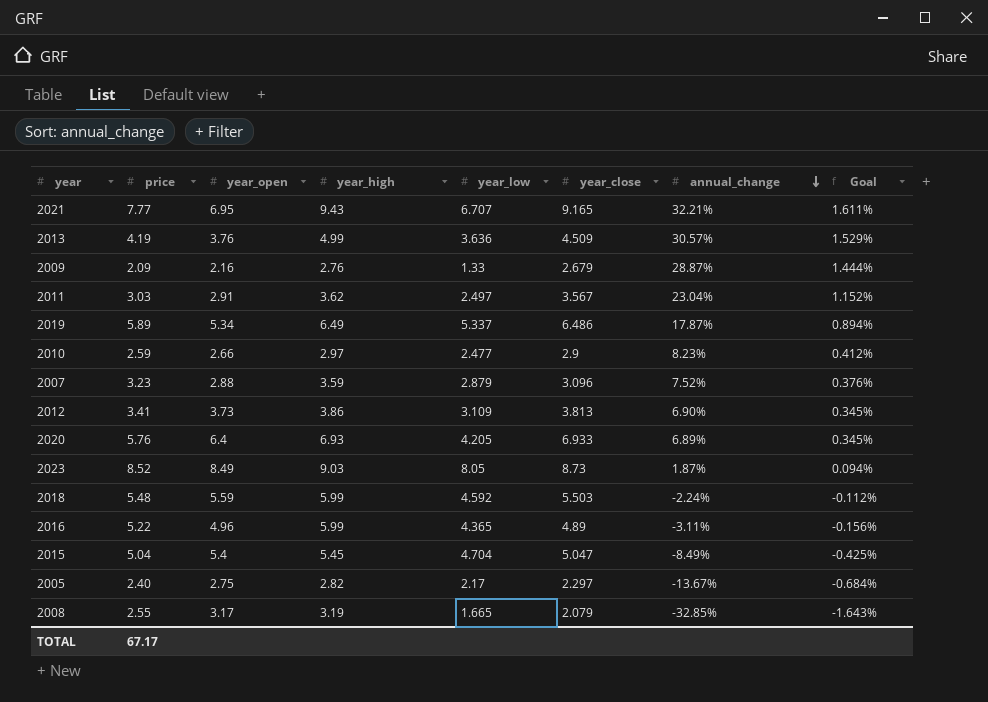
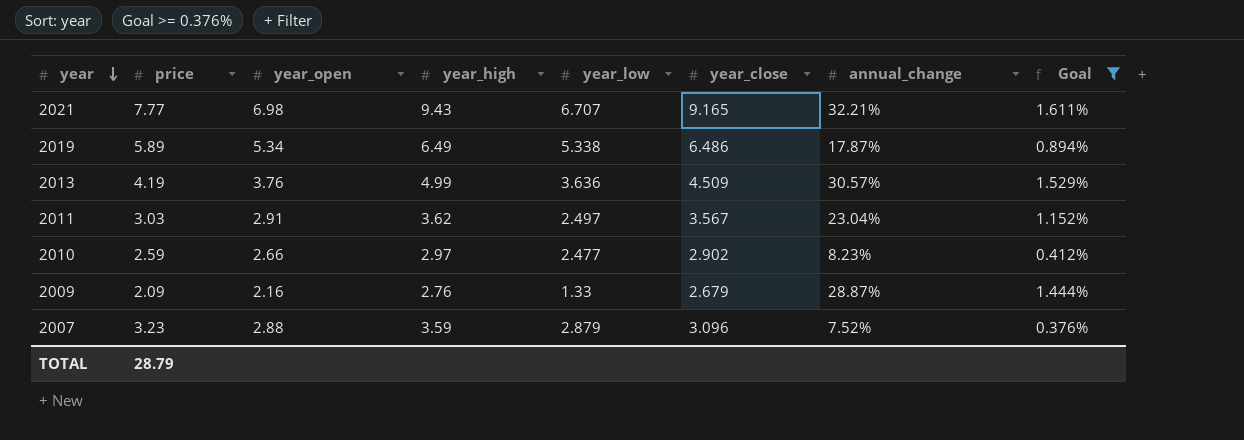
filter: none -> Goal >= 0.376%
row order: annual_change descending -> year descending
2021 | year_open: 6.95 -> 6.98
2019 | year_low: 5.337 -> 5.338
2010 | year_close: 2.9 -> 2.902
TOTAL | price: 67.17 -> 28.79

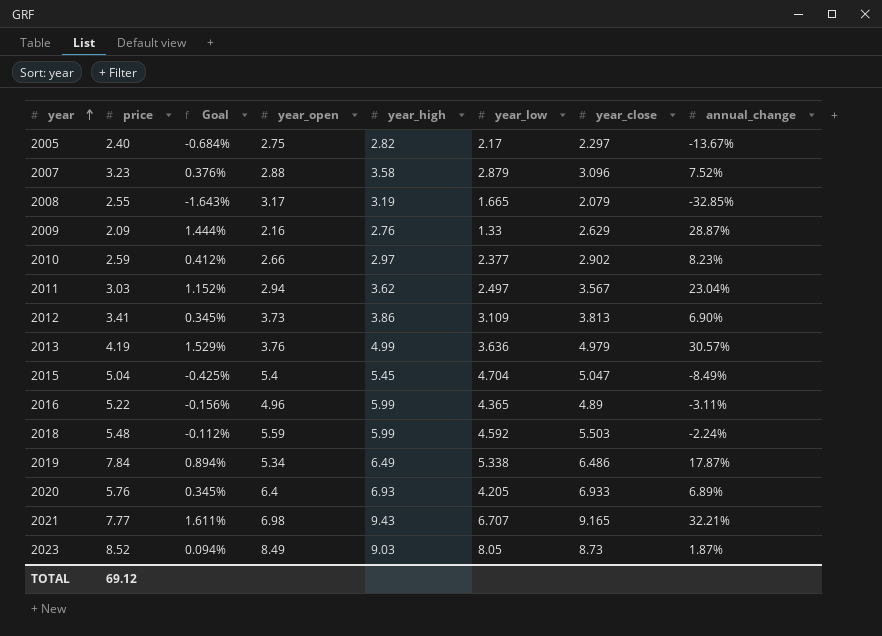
filter: Goal >= 0.376% -> none
row order: year descending -> year ascending
column Goal | position: 8 -> 3
2007 | year_high: 3.59 -> 3.58
2009 | year_close: 2.679 -> 2.629
2010 | year_low: 2.477 -> 2.377
2011 | year_open: 2.91 -> 2.94
2013 | year_close: 4.509 -> 4.979
2019 | price: 5.89 -> 7.84
TOTAL | price: 28.79 -> 69.12

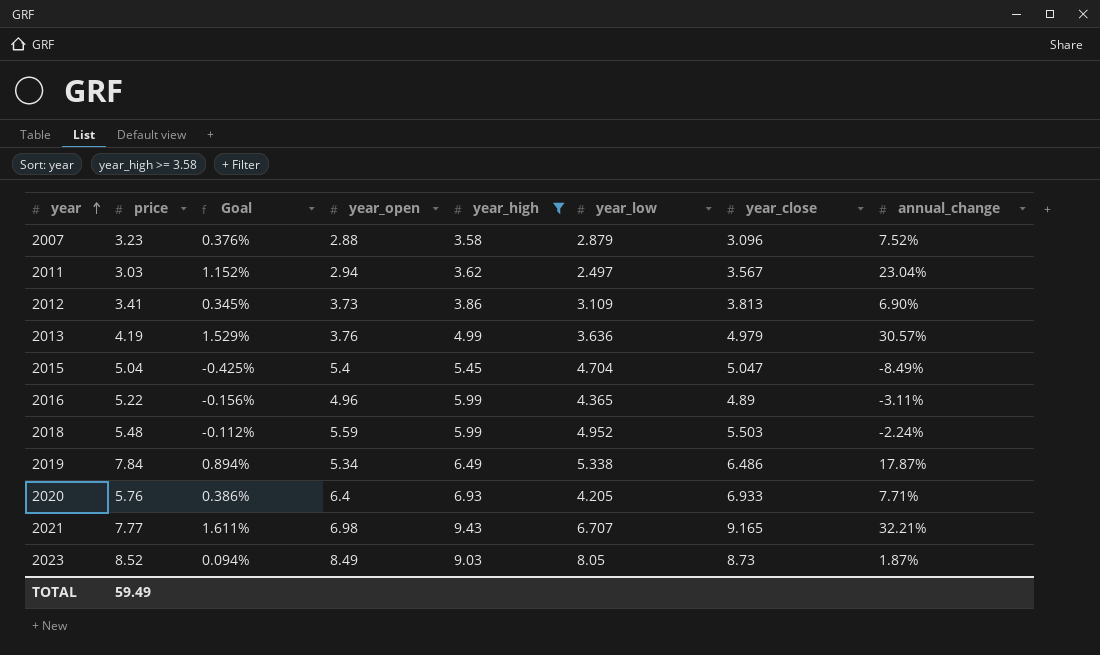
filter: none -> year_high >= 3.58
2018 | year_low: 4.592 -> 4.952
2020 | Goal: 0.345% -> 0.386%
2020 | annual_change: 6.89% -> 7.71%
TOTAL | price: 69.12 -> 59.49

